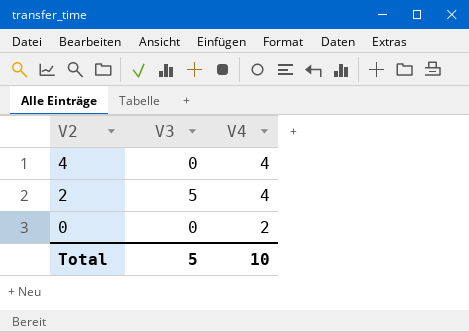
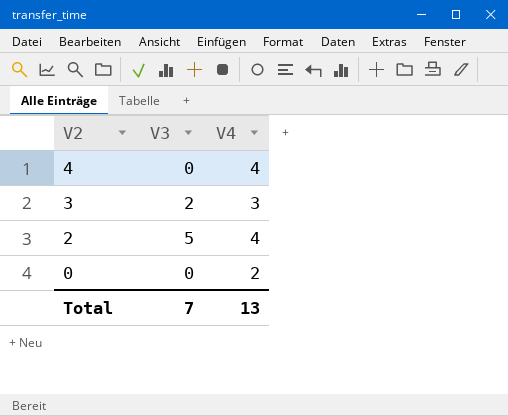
row 3: none -> 2 | 3
Total | V3: 5 -> 7
Total | V4: 10 -> 13

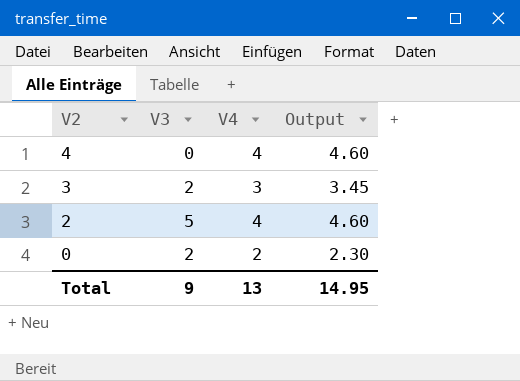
column Output | formula: none -> [V4] * 1.15
0 | V3: 0 -> 2
Total | V3: 7 -> 9

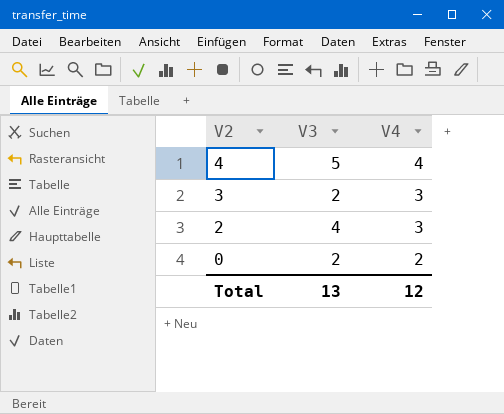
column Output | formula: [V4] * 1.15 -> none
4 | V3: 0 -> 5
2 | V3: 5 -> 4
2 | V4: 4 -> 3
Total | V3: 9 -> 13
Total | V4: 13 -> 12

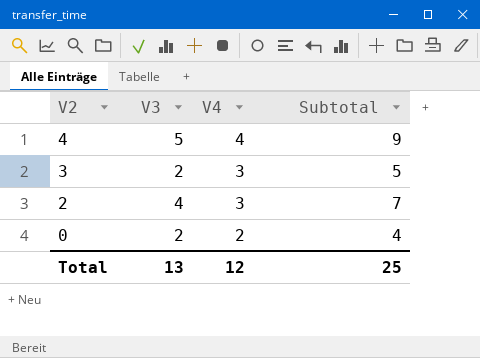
column Subtotal | formula: none -> [V3] + [V4]

